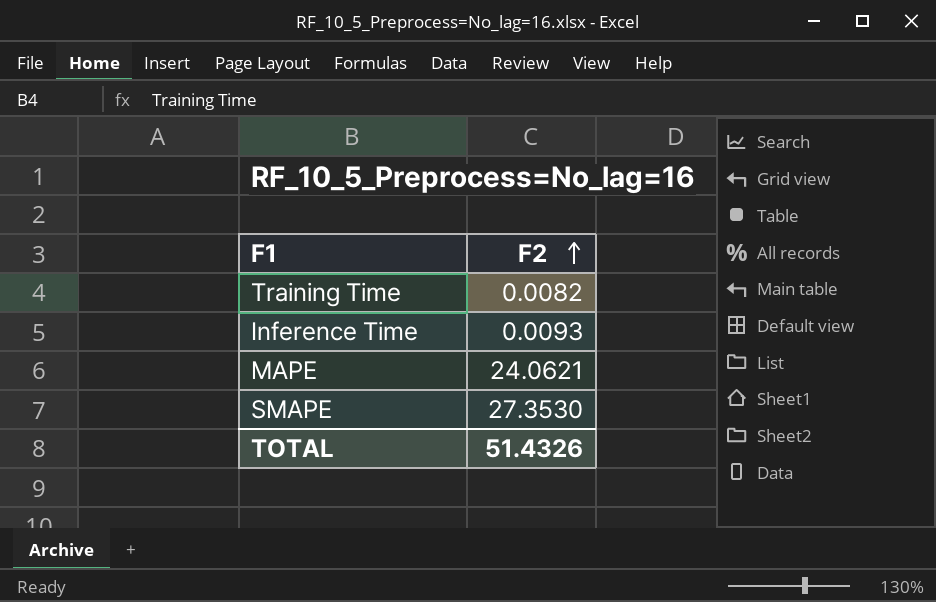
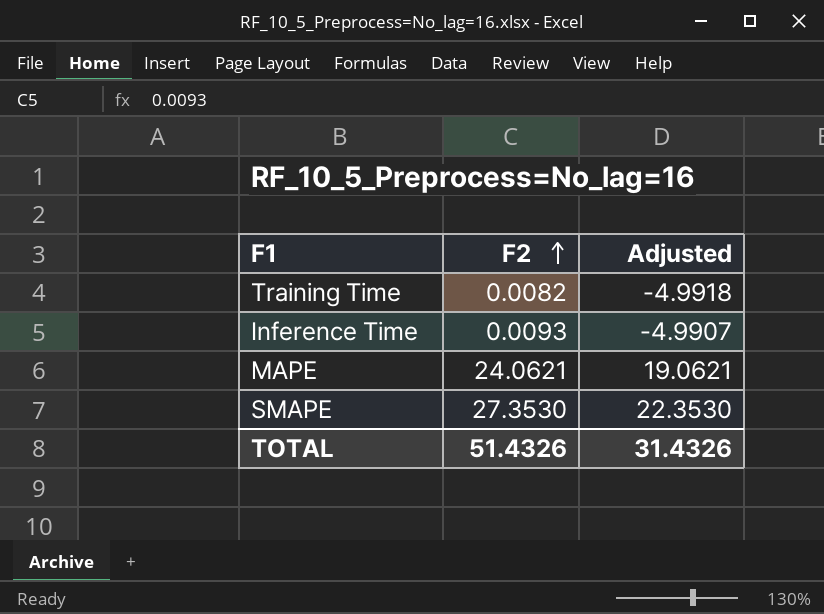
column Adjusted | formula: none -> [F2] - 5

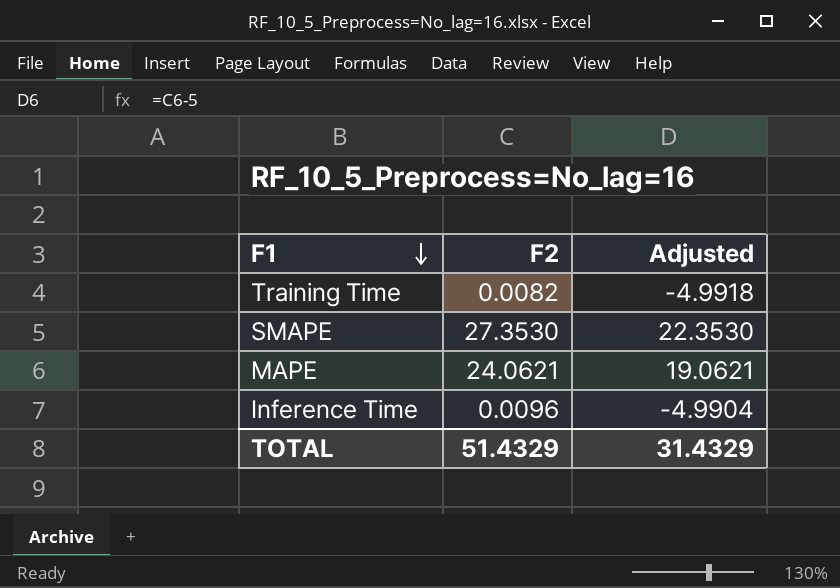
row order: F2 ascending -> F1 descending
Inference Time | F2: 0.0093 -> 0.0096
Inference Time | Adjusted: -4.9907 -> -4.9904
TOTAL | F2: 51.4326 -> 51.4329
TOTAL | Adjusted: 31.4326 -> 31.4329

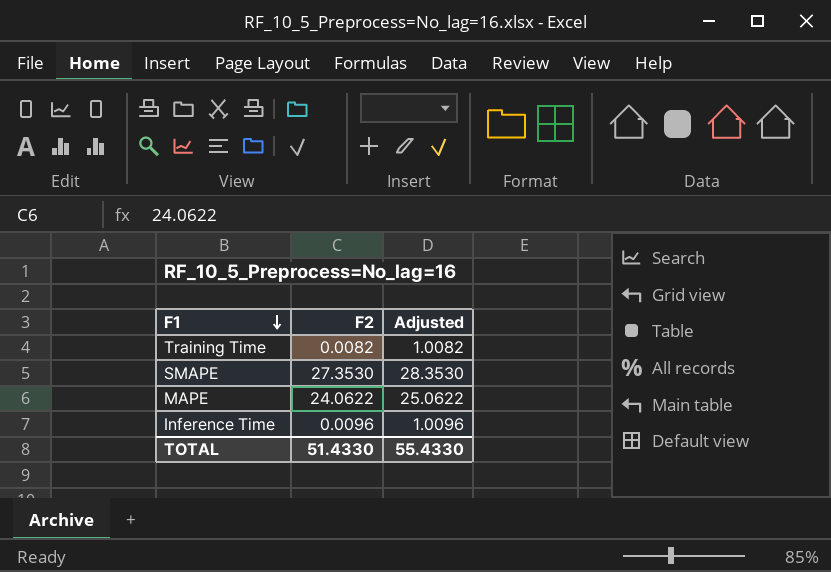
column Adjusted | formula: [F2] - 5 -> [F2] + 1
MAPE | F2: 24.0621 -> 24.0622
TOTAL | F2: 51.4329 -> 51.4330
TOTAL | Adjusted: 31.4329 -> 55.4330

